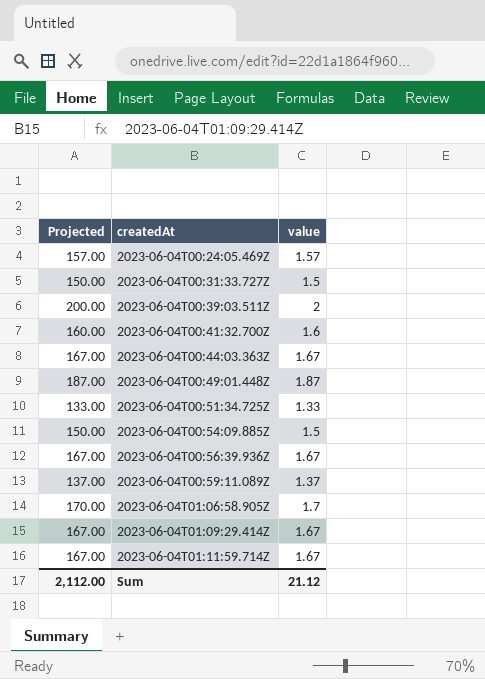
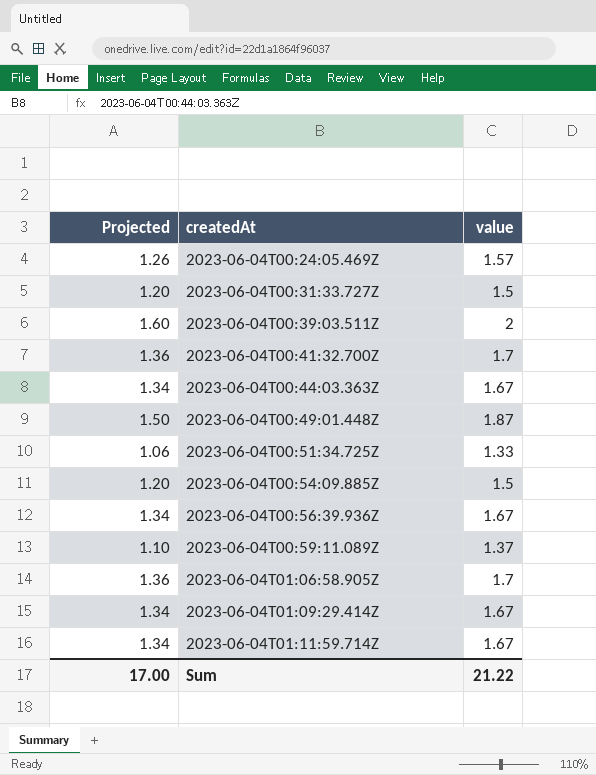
column Projected | formula: [value] * 100 -> [value] * 0.8
2023-06-04T00:41:32.700Z | value: 1.6 -> 1.7
Sum | Projected: 2,112.00 -> 17.00
Sum | value: 21.12 -> 21.22

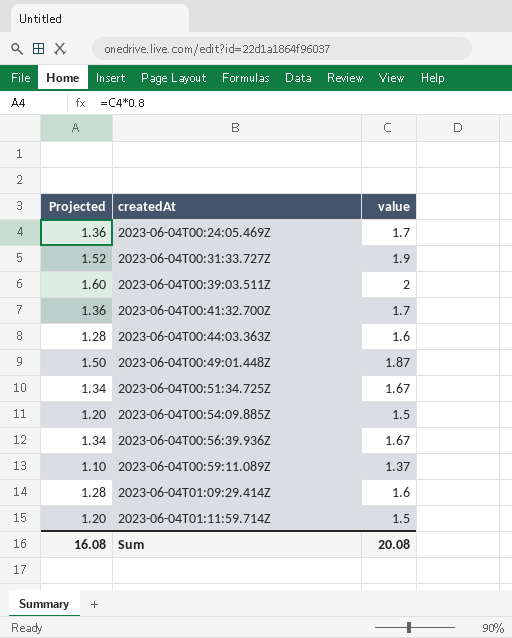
row 2023-06-04T01:06:58.905Z: 1.36 | 1.7 -> none
2023-06-04T00:24:05.469Z | Projected: 1.26 -> 1.36
2023-06-04T00:24:05.469Z | value: 1.57 -> 1.7
2023-06-04T00:31:33.727Z | Projected: 1.20 -> 1.52
2023-06-04T00:31:33.727Z | value: 1.5 -> 1.9
2023-06-04T00:44:03.363Z | Projected: 1.34 -> 1.28
2023-06-04T00:44:03.363Z | value: 1.67 -> 1.6
2023-06-04T00:51:34.725Z | Projected: 1.06 -> 1.34
2023-06-04T00:51:34.725Z | value: 1.33 -> 1.67
2023-06-04T01:09:29.414Z | Projected: 1.34 -> 1.28
2023-06-04T01:09:29.414Z | value: 1.67 -> 1.6
2023-06-04T01:11:59.714Z | Projected: 1.34 -> 1.20
2023-06-04T01:11:59.714Z | value: 1.67 -> 1.5
Sum | Projected: 17.00 -> 16.08
Sum | value: 21.22 -> 20.08

